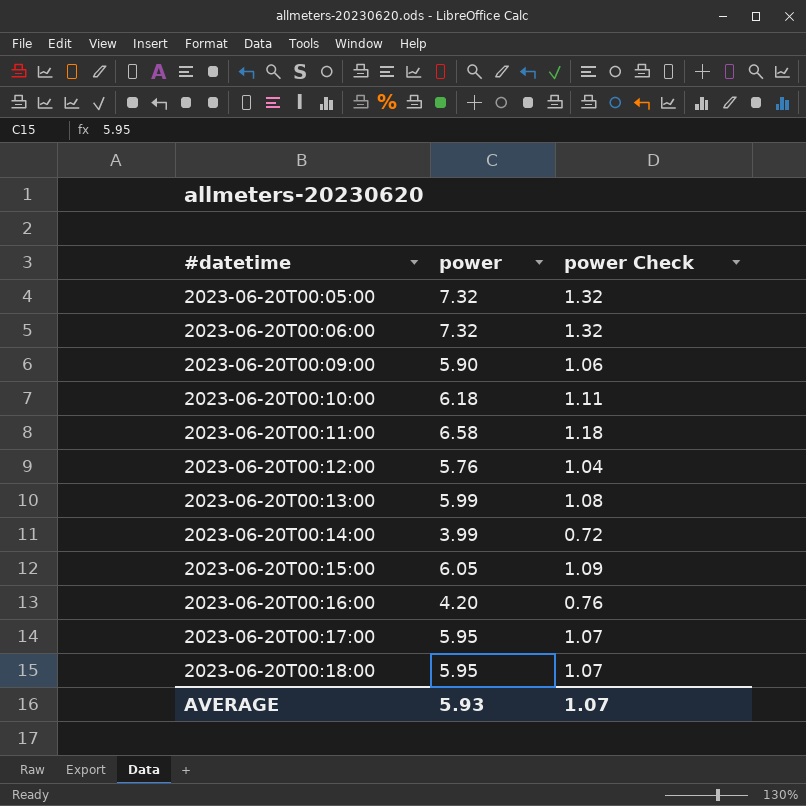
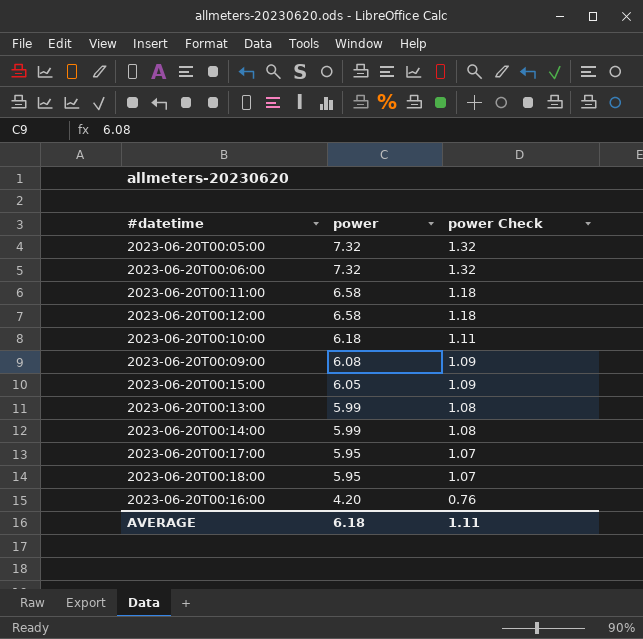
row order: #datetime ascending -> power descending
2023-06-20T00:12:00 | power: 5.76 -> 6.58
2023-06-20T00:12:00 | power Check: 1.04 -> 1.18
2023-06-20T00:09:00 | power: 5.90 -> 6.08
2023-06-20T00:09:00 | power Check: 1.06 -> 1.09
2023-06-20T00:14:00 | power: 3.99 -> 5.99
2023-06-20T00:14:00 | power Check: 0.72 -> 1.08
AVERAGE | power: 5.93 -> 6.18
AVERAGE | power Check: 1.07 -> 1.11

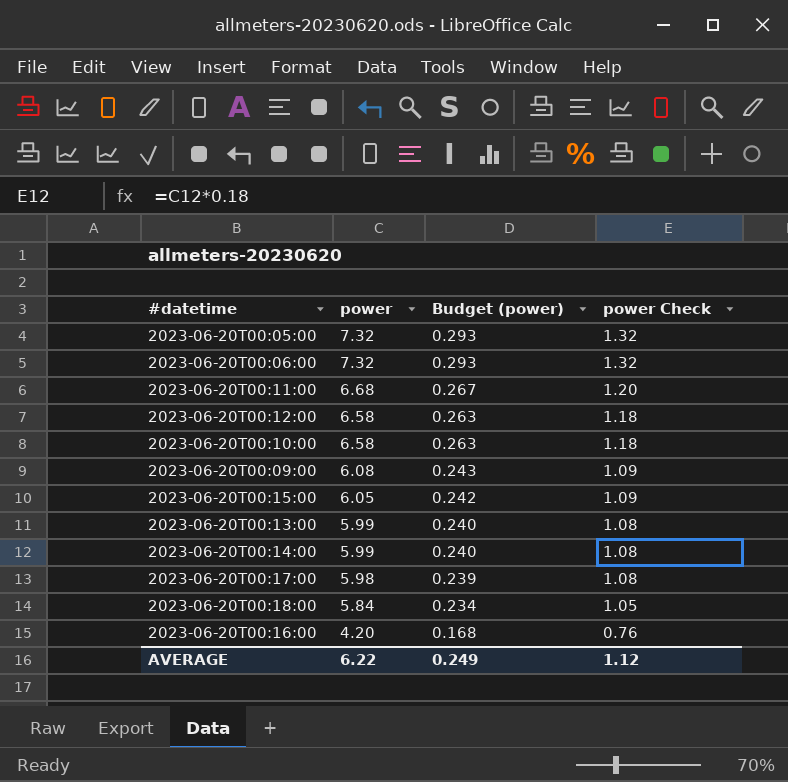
column Budget (power) | formula: none -> [power] * 0.04
2023-06-20T00:11:00 | power: 6.58 -> 6.68
2023-06-20T00:11:00 | power Check: 1.18 -> 1.20
2023-06-20T00:10:00 | power: 6.18 -> 6.58
2023-06-20T00:10:00 | power Check: 1.11 -> 1.18
2023-06-20T00:17:00 | power: 5.95 -> 5.98
2023-06-20T00:17:00 | power Check: 1.07 -> 1.08
2023-06-20T00:18:00 | power: 5.95 -> 5.84
2023-06-20T00:18:00 | power Check: 1.07 -> 1.05
AVERAGE | power: 6.18 -> 6.22
AVERAGE | power Check: 1.11 -> 1.12

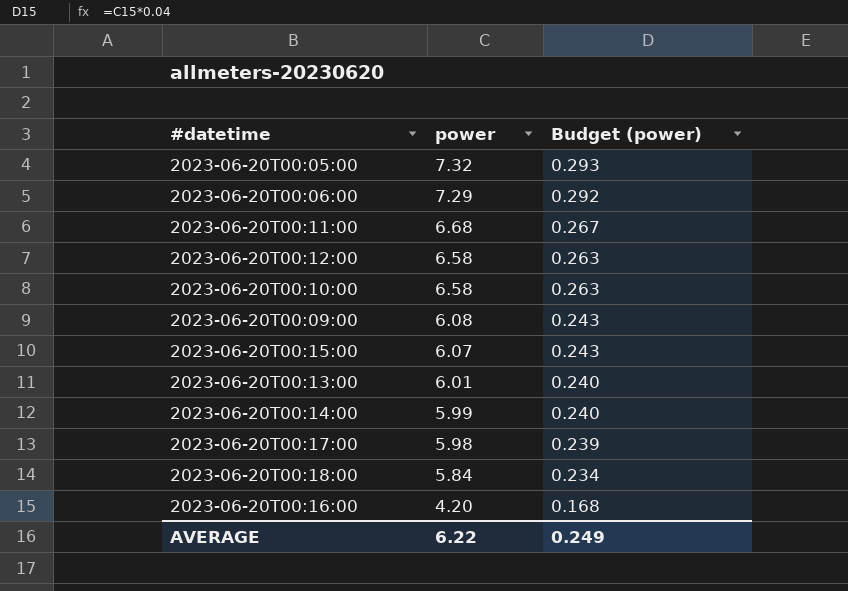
column power Check | formula: [power] * 0.18 -> none
2023-06-20T00:06:00 | power: 7.32 -> 7.29
2023-06-20T00:06:00 | Budget (power): 0.293 -> 0.292
2023-06-20T00:15:00 | power: 6.05 -> 6.07
2023-06-20T00:15:00 | Budget (power): 0.242 -> 0.243
2023-06-20T00:13:00 | power: 5.99 -> 6.01

